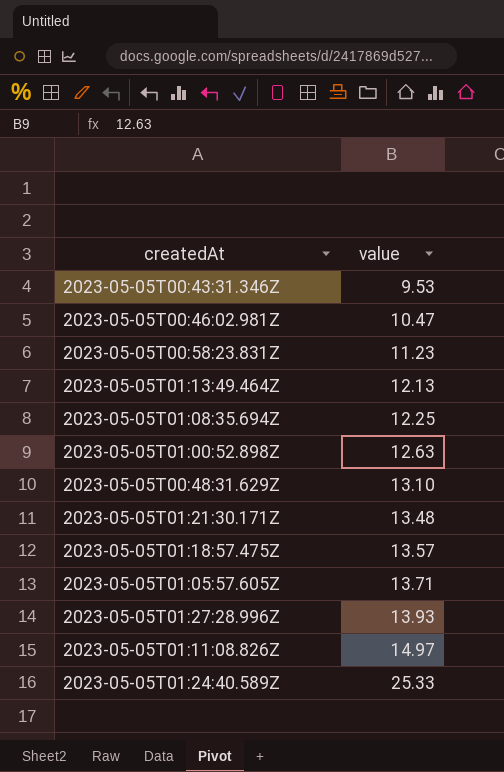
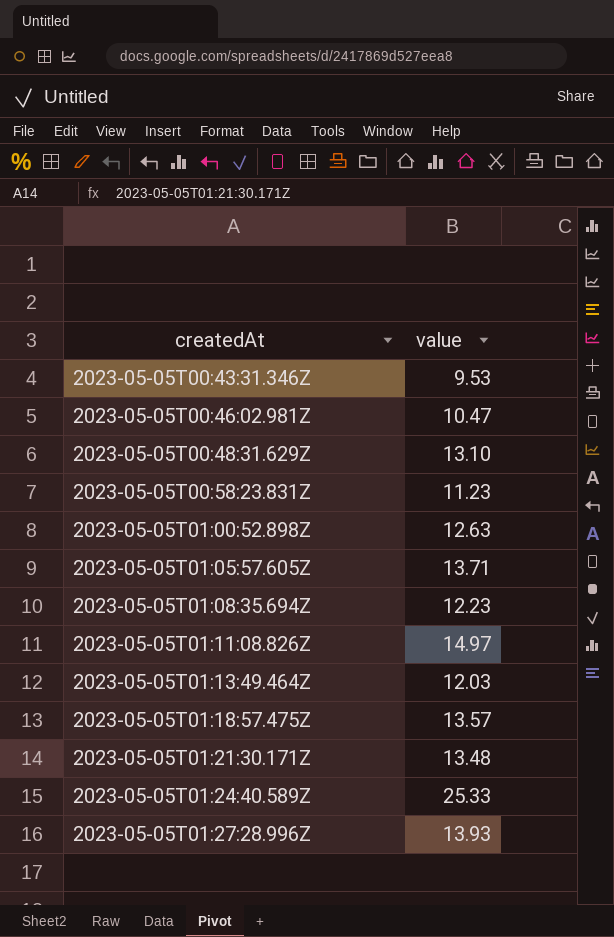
row order: value ascending -> createdAt ascending
2023-05-05T01:08:35.694Z | value: 12.25 -> 12.23
2023-05-05T01:13:49.464Z | value: 12.13 -> 12.03

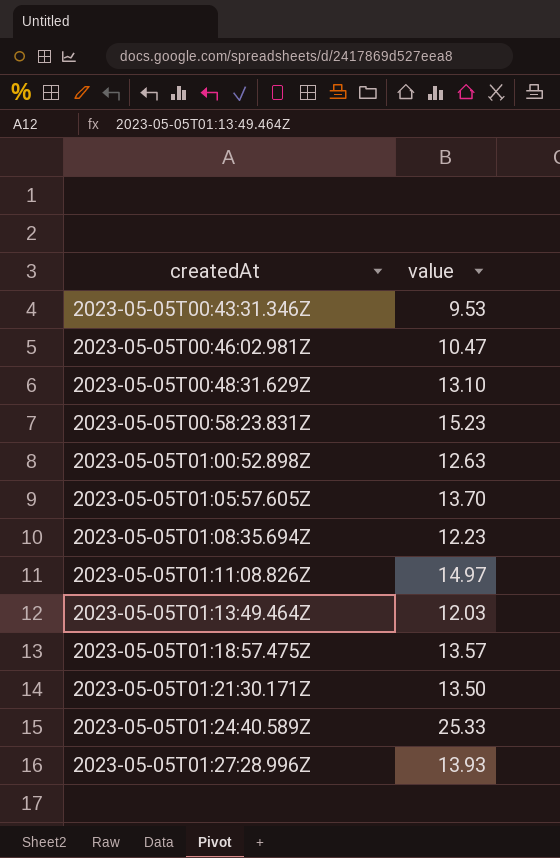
2023-05-05T00:58:23.831Z | value: 11.23 -> 15.23
2023-05-05T01:05:57.605Z | value: 13.71 -> 13.70
2023-05-05T01:21:30.171Z | value: 13.48 -> 13.50

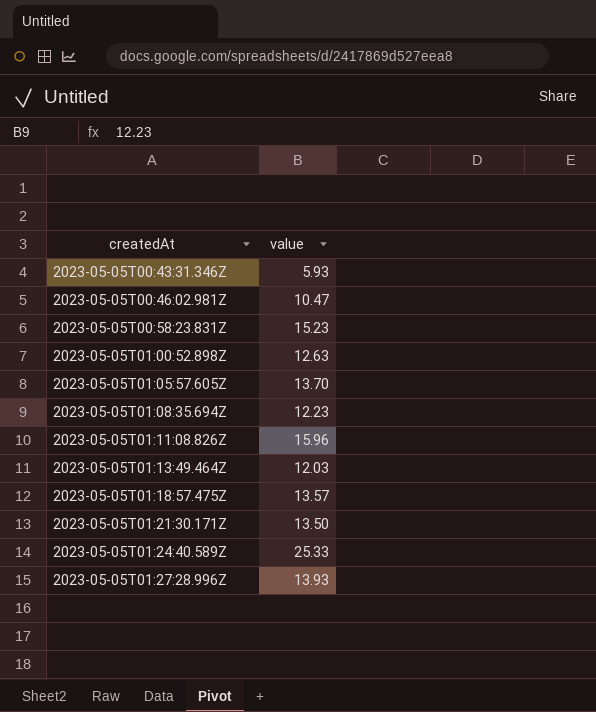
row 2023-05-05T00:48:31.629Z: 13.10 -> none
2023-05-05T00:43:31.346Z | value: 9.53 -> 5.93
2023-05-05T01:11:08.826Z | value: 14.97 -> 15.96

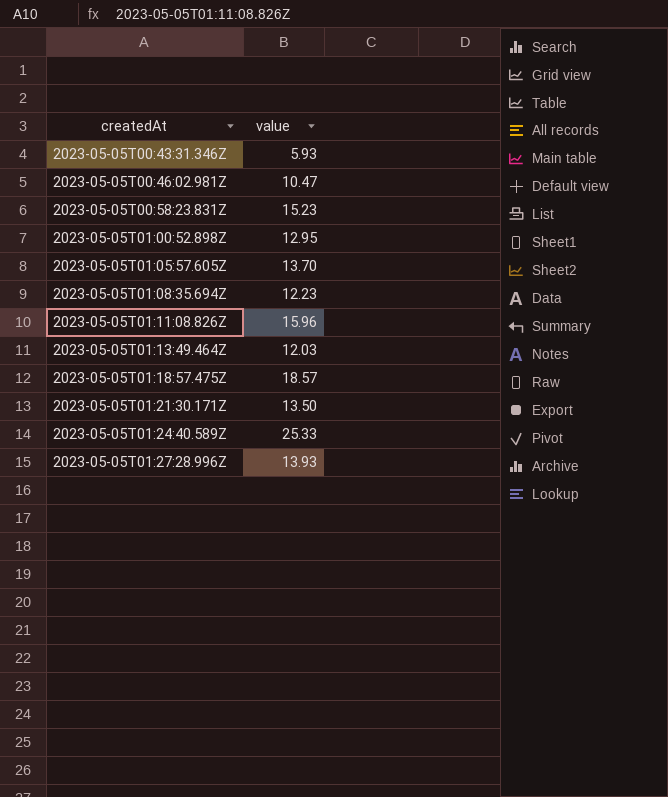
2023-05-05T01:00:52.898Z | value: 12.63 -> 12.95
2023-05-05T01:18:57.475Z | value: 13.57 -> 18.57

